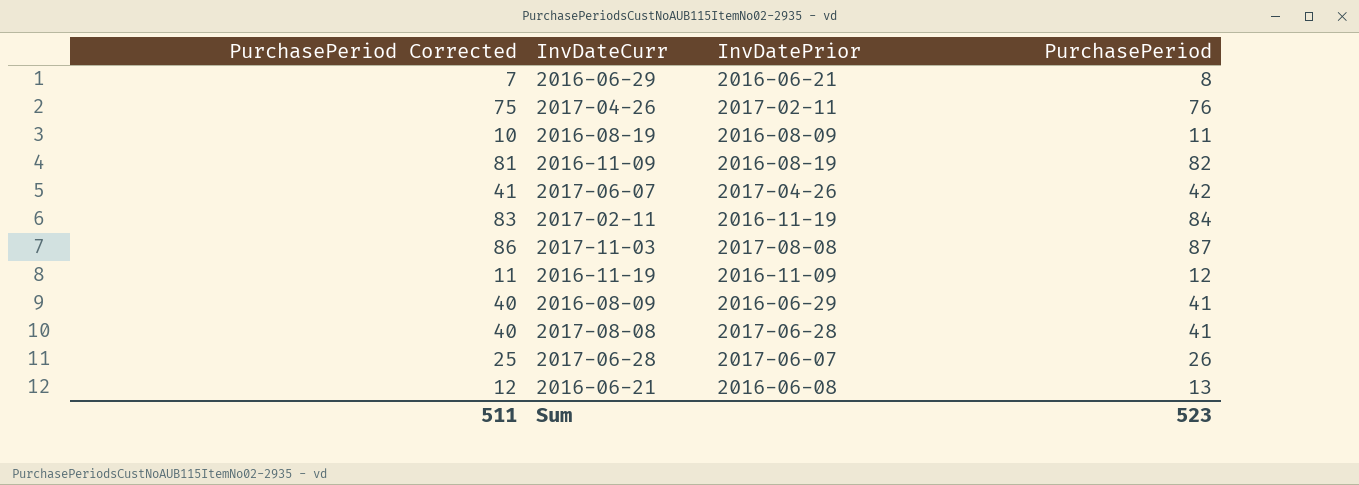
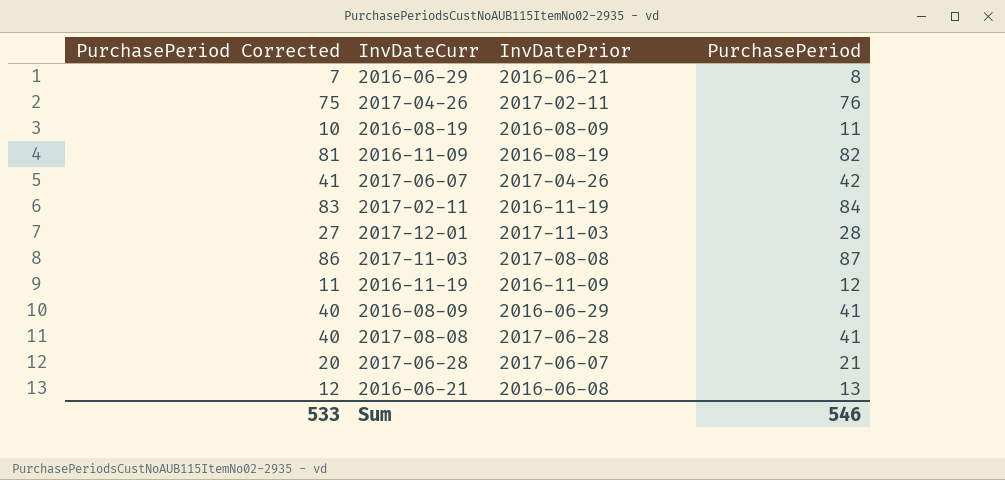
row 2017-12-01: none -> 27 | 2017-11-03 | 28
2017-06-28 | PurchasePeriod Corrected: 25 -> 20
2017-06-28 | PurchasePeriod: 26 -> 21
Sum | PurchasePeriod Corrected: 511 -> 533
Sum | PurchasePeriod: 523 -> 546

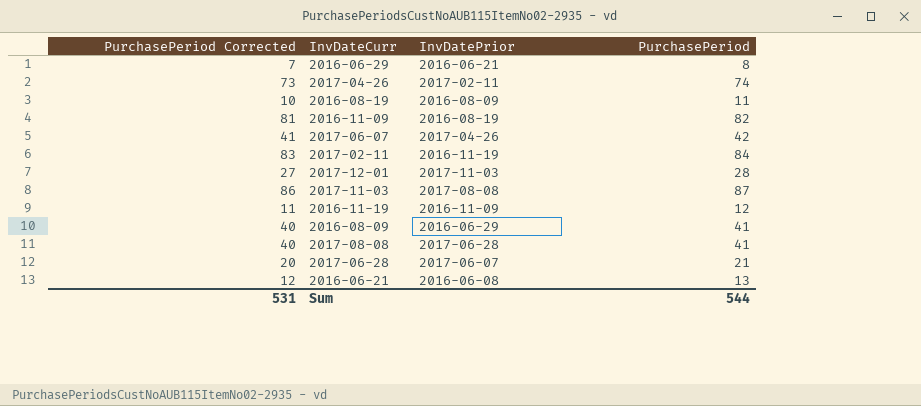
2017-04-26 | PurchasePeriod Corrected: 75 -> 73
2017-04-26 | PurchasePeriod: 76 -> 74
Sum | PurchasePeriod Corrected: 533 -> 531
Sum | PurchasePeriod: 546 -> 544

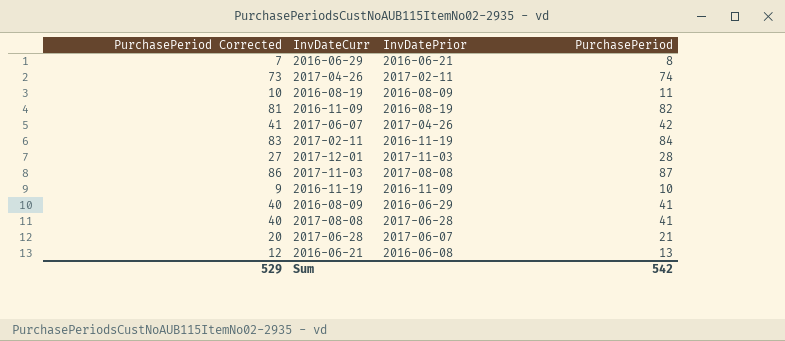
2016-11-19 | PurchasePeriod Corrected: 11 -> 9
2016-11-19 | PurchasePeriod: 12 -> 10
Sum | PurchasePeriod Corrected: 531 -> 529
Sum | PurchasePeriod: 544 -> 542

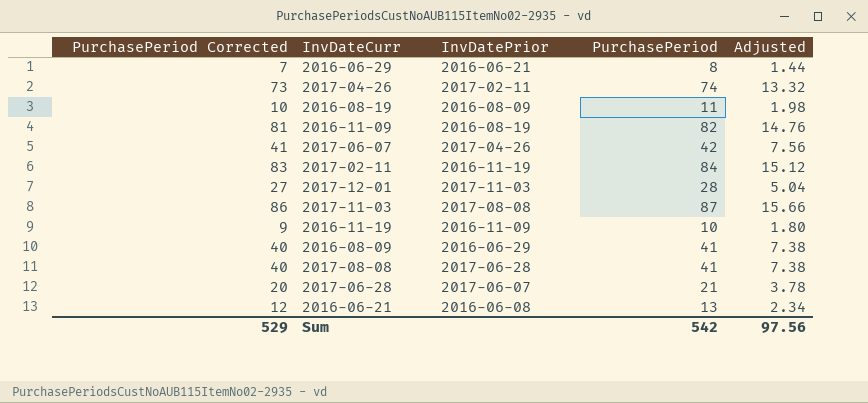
column Adjusted | formula: none -> [PurchasePeriod] * 0.18

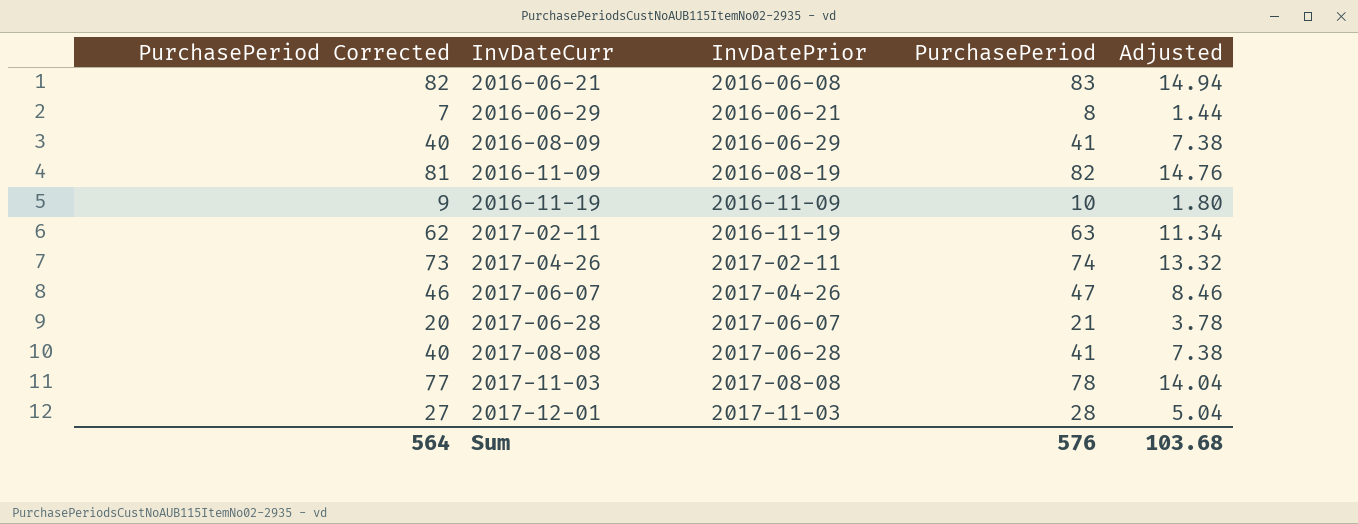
row order: none -> InvDateCurr ascending
row 2016-08-19: 10 | 2016-08-09 | 11 | 1.98 -> none
2016-06-21 | PurchasePeriod Corrected: 12 -> 82
2016-06-21 | PurchasePeriod: 13 -> 83
2016-06-21 | Adjusted: 2.34 -> 14.94
2017-02-11 | PurchasePeriod Corrected: 83 -> 62
2017-02-11 | PurchasePeriod: 84 -> 63
2017-02-11 | Adjusted: 15.12 -> 11.34
2017-06-07 | PurchasePeriod Corrected: 41 -> 46
2017-06-07 | PurchasePeriod: 42 -> 47
2017-06-07 | Adjusted: 7.56 -> 8.46
2017-11-03 | PurchasePeriod Corrected: 86 -> 77
2017-11-03 | PurchasePeriod: 87 -> 78
2017-11-03 | Adjusted: 15.66 -> 14.04
Sum | PurchasePeriod Corrected: 529 -> 564
Sum | PurchasePeriod: 542 -> 576
Sum | Adjusted: 97.56 -> 103.68

